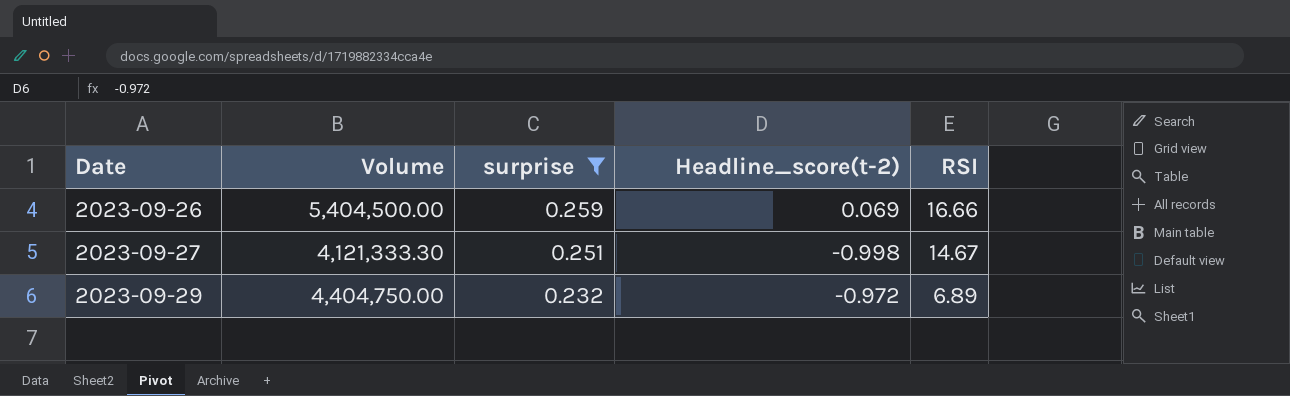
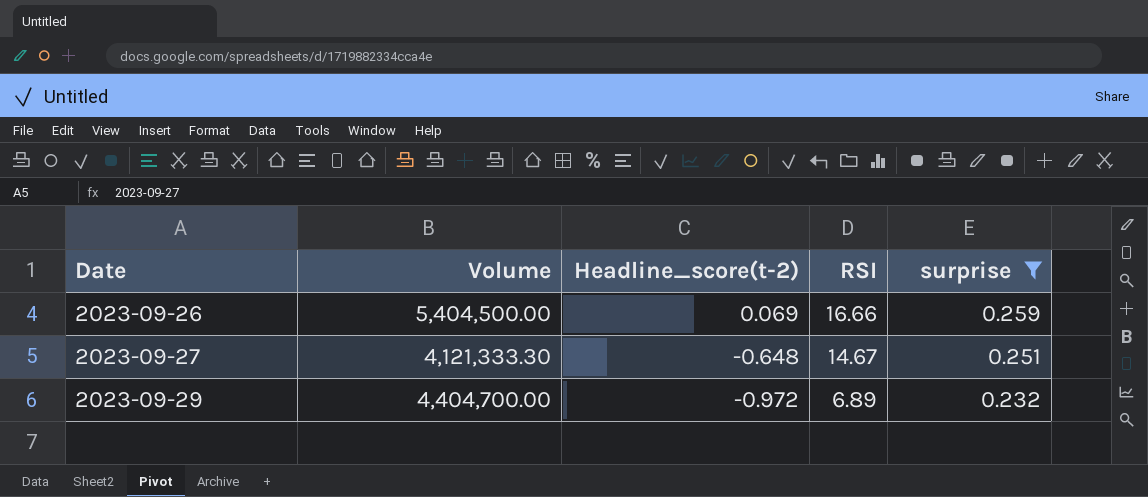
column surprise | position: 3 -> 5
2023-09-27 | Headline_score(t-2): -0.998 -> -0.648
2023-09-29 | Volume: 4,404,750.00 -> 4,404,700.00

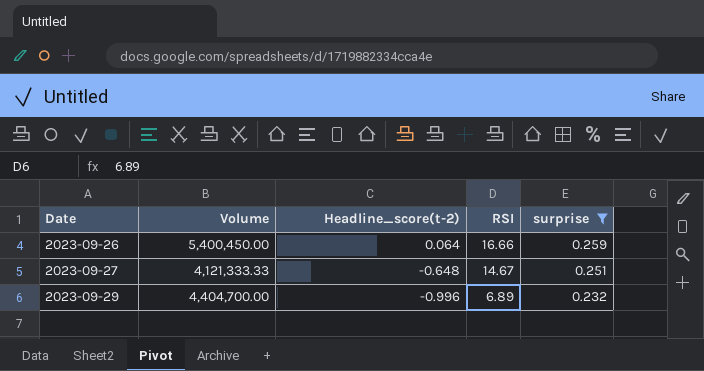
2023-09-26 | Volume: 5,404,500.00 -> 5,400,450.00
2023-09-26 | Headline_score(t-2): 0.069 -> 0.064
2023-09-27 | Volume: 4,121,333.30 -> 4,121,333.33
2023-09-29 | Headline_score(t-2): -0.972 -> -0.996

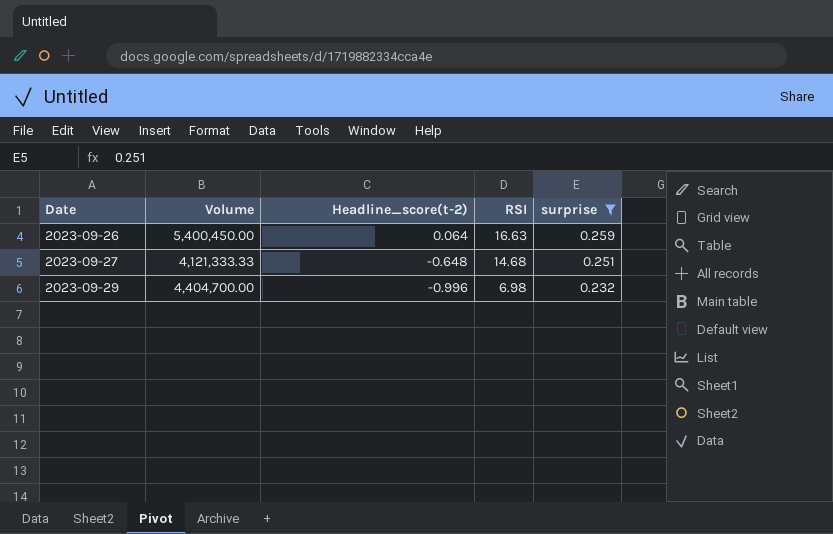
2023-09-26 | RSI: 16.66 -> 16.63
2023-09-27 | RSI: 14.67 -> 14.68
2023-09-29 | RSI: 6.89 -> 6.98

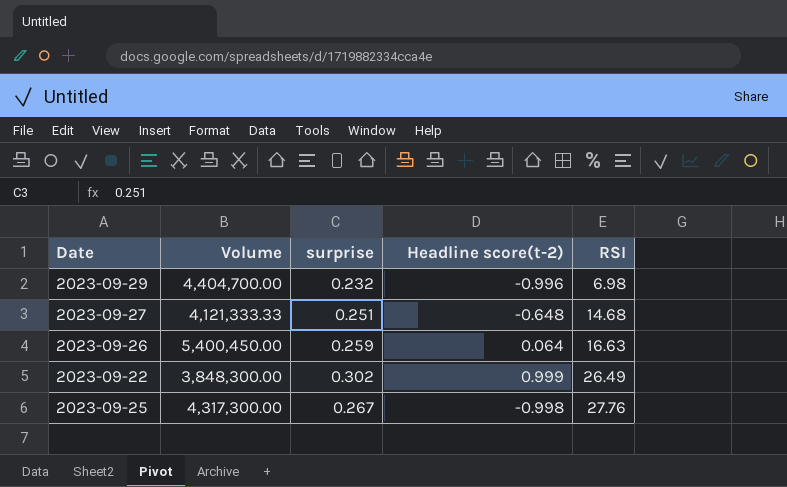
filter: surprise <= 0.259 -> none
row order: Date ascending -> RSI ascending
column surprise | position: 5 -> 3
column name: Headline_score(t-2) -> Headline score(t-2)

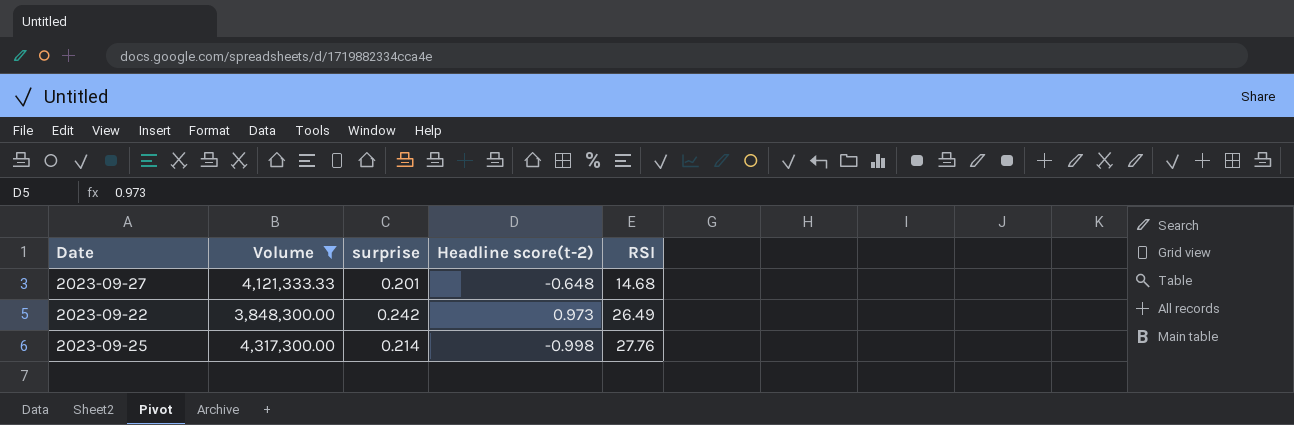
filter: none -> Volume <= 4,317,300.00
2023-09-27 | surprise: 0.251 -> 0.201
2023-09-22 | surprise: 0.302 -> 0.242
2023-09-22 | Headline score(t-2): 0.999 -> 0.973
2023-09-25 | surprise: 0.267 -> 0.214

